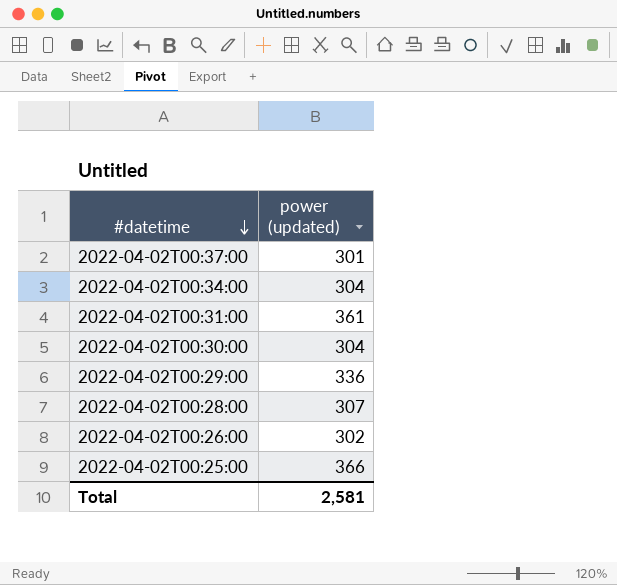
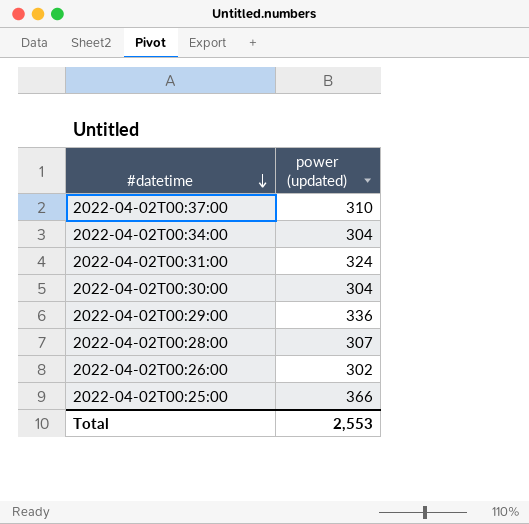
2022-04-02T00:37:00 | power (updated): 301 -> 310
2022-04-02T00:31:00 | power (updated): 361 -> 324
Total | power (updated): 2,581 -> 2,553

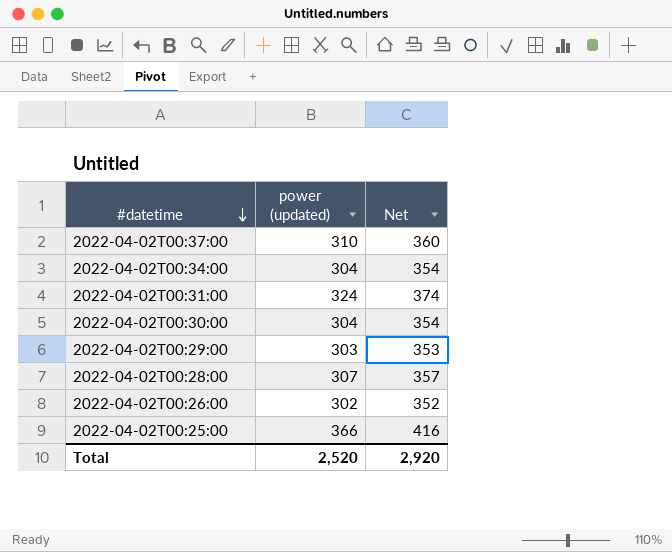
column Net | formula: none -> [power (updated)] + 50
2022-04-02T00:29:00 | power (updated): 336 -> 303
Total | power (updated): 2,553 -> 2,520

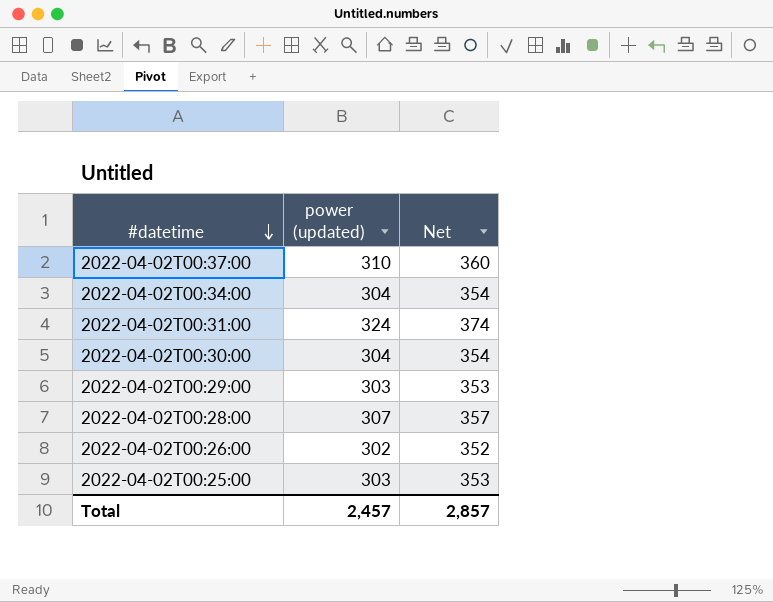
2022-04-02T00:25:00 | power (updated): 366 -> 303
2022-04-02T00:25:00 | Net: 416 -> 353
Total | power (updated): 2,520 -> 2,457
Total | Net: 2,920 -> 2,857

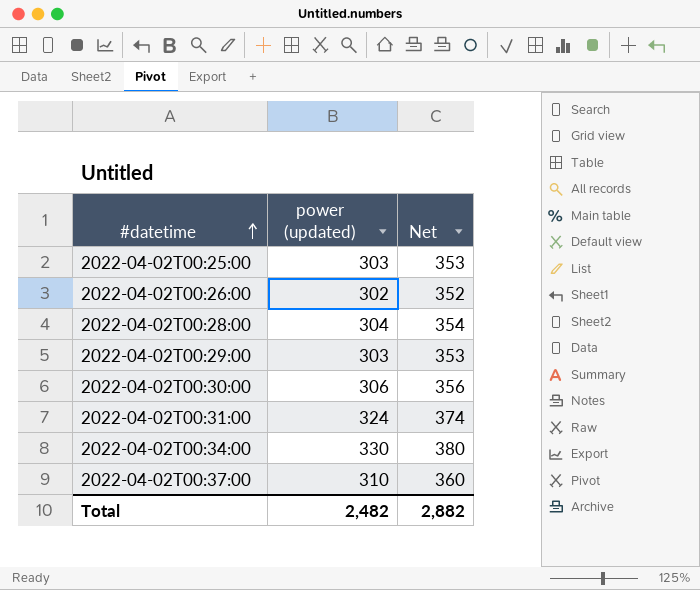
row order: #datetime descending -> #datetime ascending
2022-04-02T00:28:00 | power (updated): 307 -> 304
2022-04-02T00:28:00 | Net: 357 -> 354
2022-04-02T00:30:00 | power (updated): 304 -> 306
2022-04-02T00:30:00 | Net: 354 -> 356
2022-04-02T00:34:00 | power (updated): 304 -> 330
2022-04-02T00:34:00 | Net: 354 -> 380
Total | power (updated): 2,457 -> 2,482
Total | Net: 2,857 -> 2,882

